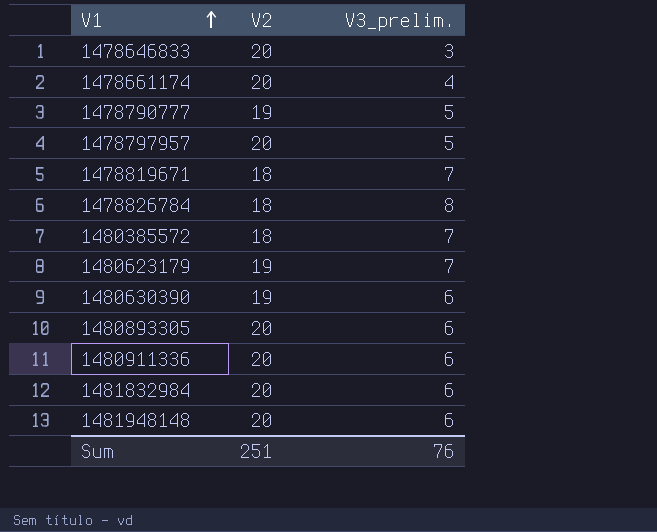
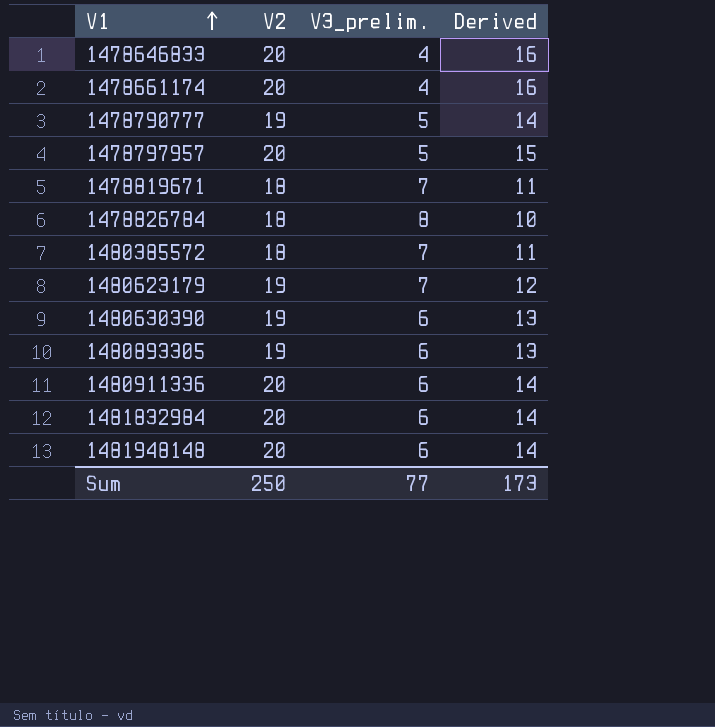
column Derived | formula: none -> [V2] - [V3_prelim.]
1478646833 | V3_prelim.: 3 -> 4
1480893305 | V2: 20 -> 19
Sum | V2: 251 -> 250
Sum | V3_prelim.: 76 -> 77

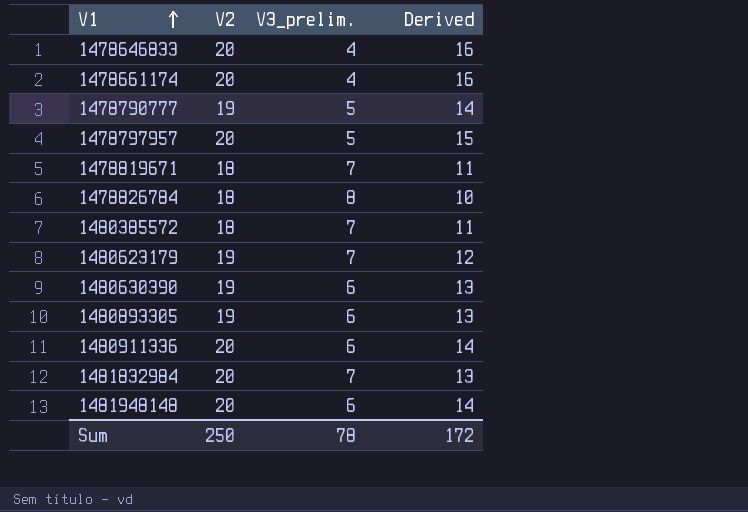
1481832984 | V3_prelim.: 6 -> 7
1481832984 | Derived: 14 -> 13
Sum | V3_prelim.: 77 -> 78
Sum | Derived: 173 -> 172

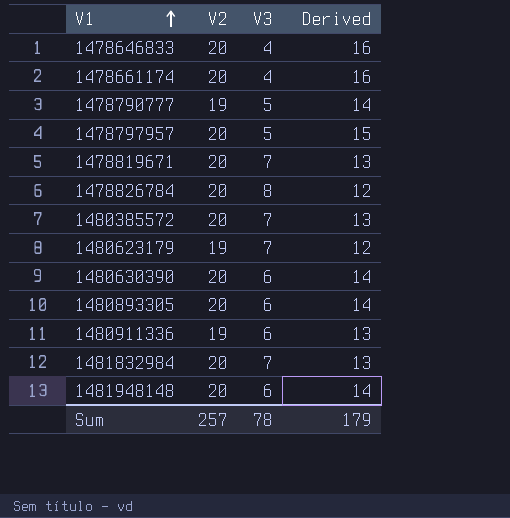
column name: V3_prelim. -> V3
1478819671 | V2: 18 -> 20
1478819671 | Derived: 11 -> 13
1478826784 | V2: 18 -> 20
1478826784 | Derived: 10 -> 12
1480385572 | V2: 18 -> 20
1480385572 | Derived: 11 -> 13
1480630390 | V2: 19 -> 20
1480630390 | Derived: 13 -> 14
1480893305 | V2: 19 -> 20
1480893305 | Derived: 13 -> 14
1480911336 | V2: 20 -> 19
1480911336 | Derived: 14 -> 13
Sum | V2: 250 -> 257
Sum | Derived: 172 -> 179

